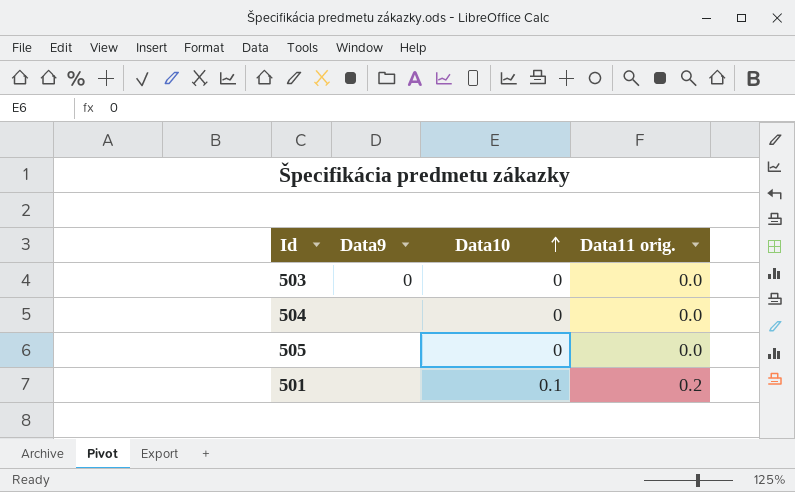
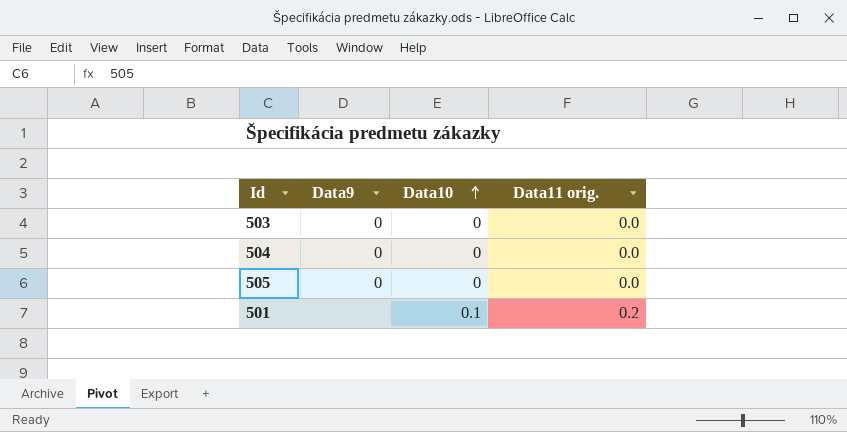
504 | Data9: none -> 0
505 | Data9: none -> 0

